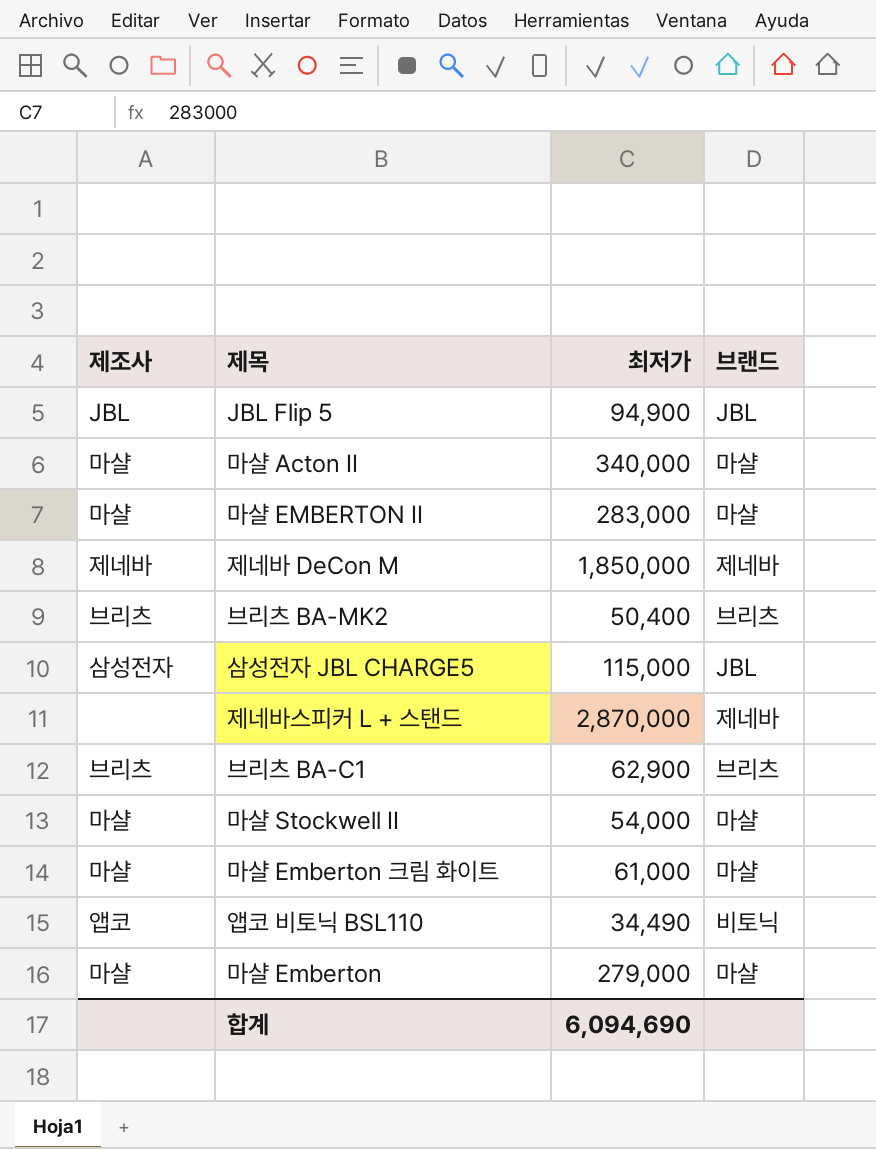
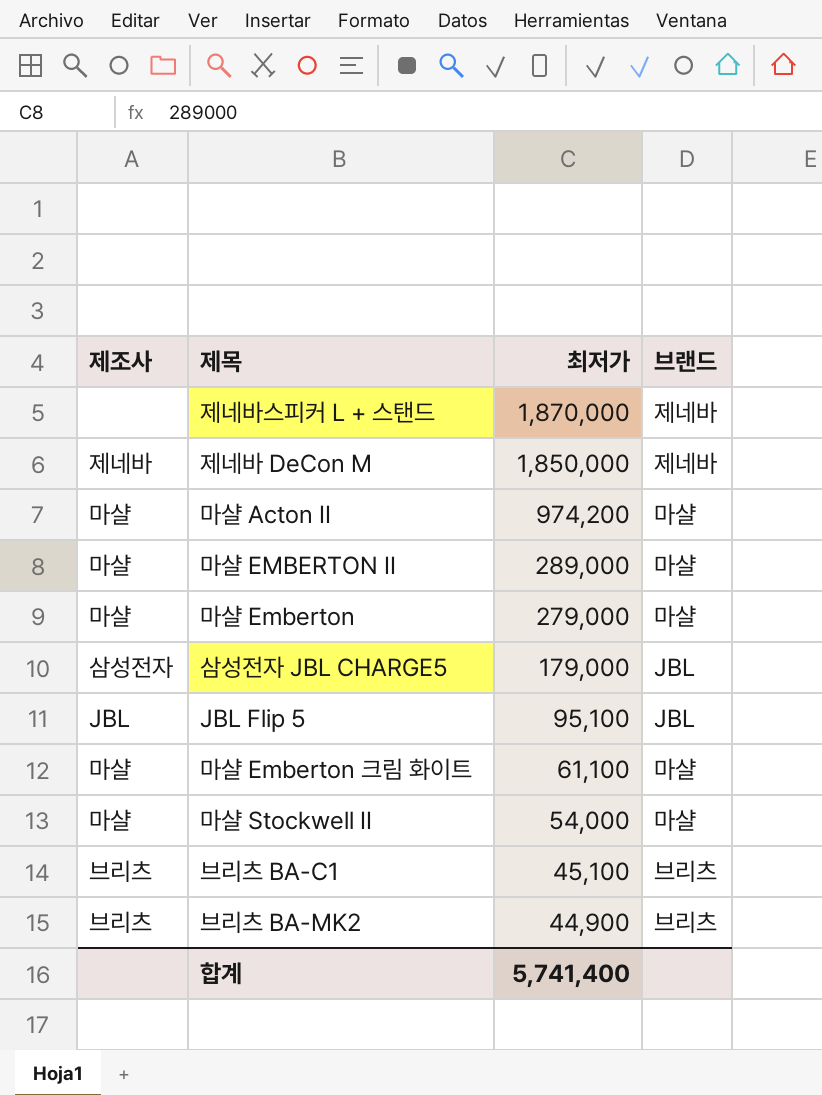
row order: none -> 최저가 descending
row 앱코 비토닉 BSL110: 앱코 | 34,490 | 비토닉 -> none
제네바스피커 L + 스탠드 | 최저가: 2,870,000 -> 1,870,000
마샬 Acton II | 최저가: 340,000 -> 974,200
마샬 EMBERTON II | 최저가: 283,000 -> 289,000
삼성전자 JBL CHARGE5 | 최저가: 115,000 -> 179,000
JBL Flip 5 | 최저가: 94,900 -> 95,100
마샬 Emberton 크림 화이트 | 최저가: 61,000 -> 61,100
브리츠 BA-C1 | 최저가: 62,900 -> 45,100
브리츠 BA-MK2 | 최저가: 50,400 -> 44,900
합계 | 최저가: 6,094,690 -> 5,741,400

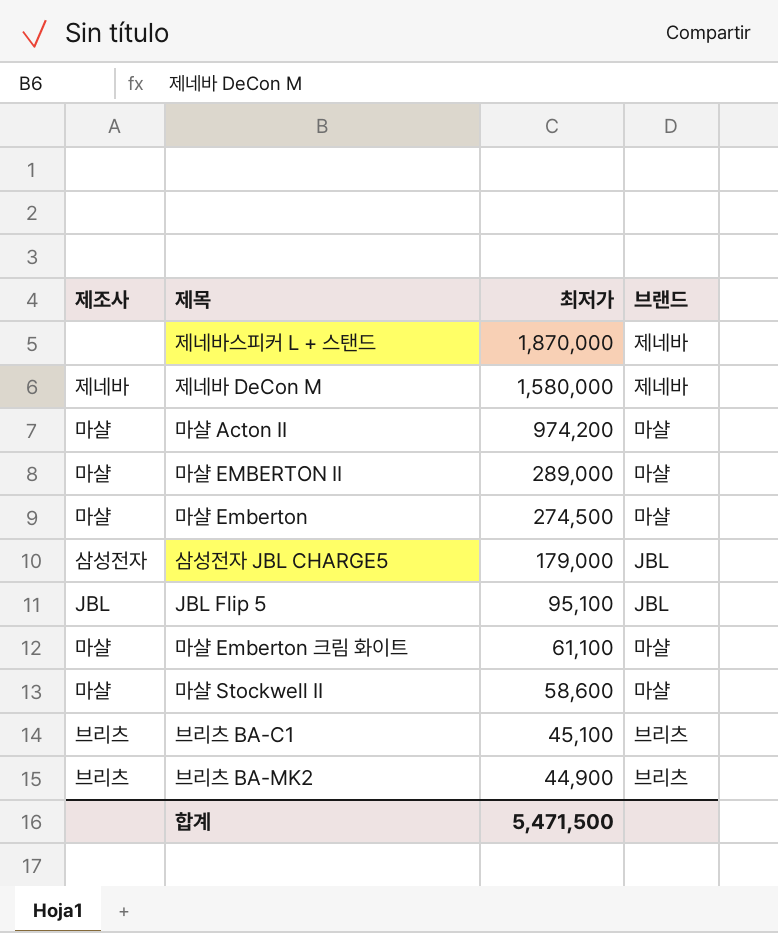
제네바 DeCon M | 최저가: 1,850,000 -> 1,580,000
마샬 Emberton | 최저가: 279,000 -> 274,500
마샬 Stockwell II | 최저가: 54,000 -> 58,600
합계 | 최저가: 5,741,400 -> 5,471,500

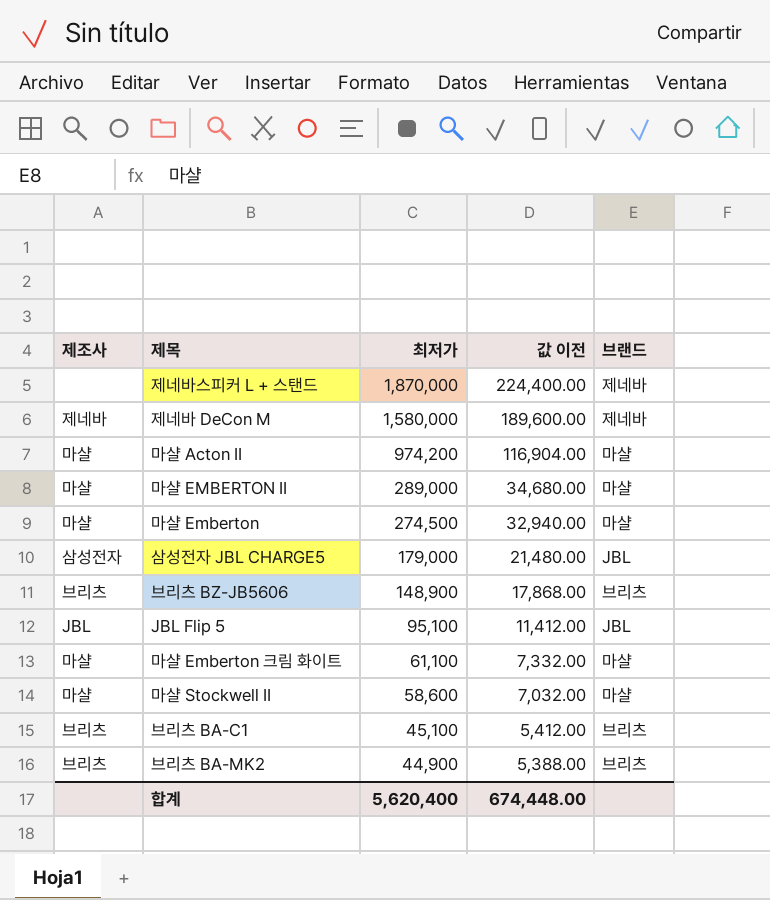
column 값 이전 | formula: none -> [최저가] * 0.12
row 브리츠 BZ-JB5606: none -> 브리츠 | 148,900 | 17,868.00 | 브리츠
합계 | 최저가: 5,471,500 -> 5,620,400

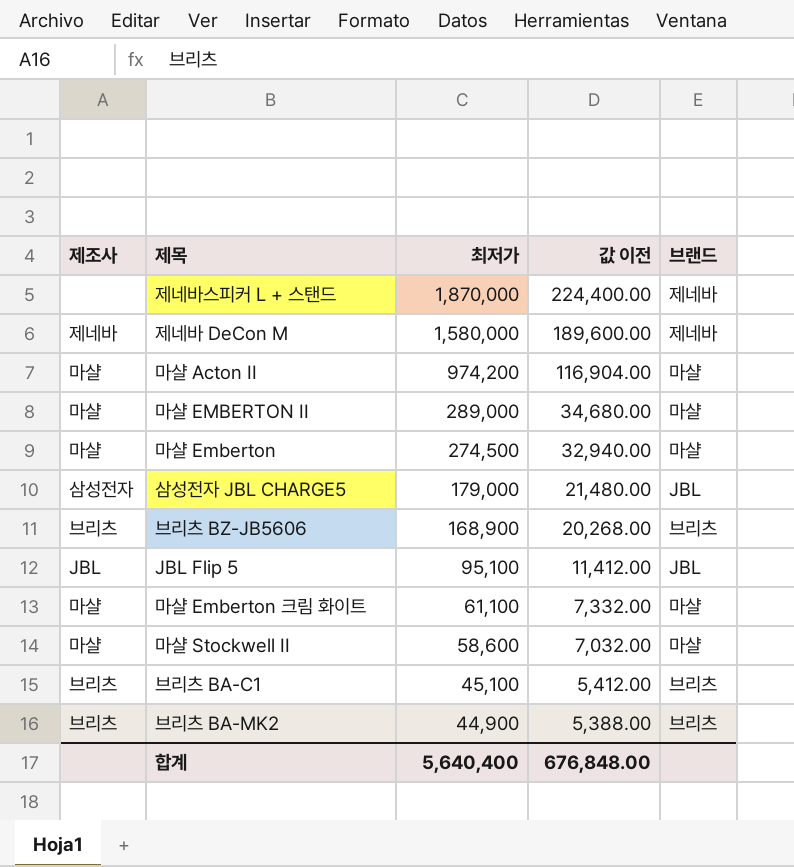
브리츠 BZ-JB5606 | 최저가: 148,900 -> 168,900
브리츠 BZ-JB5606 | 값 이전: 17,868.00 -> 20,268.00
합계 | 최저가: 5,620,400 -> 5,640,400
합계 | 값 이전: 674,448.00 -> 676,848.00

